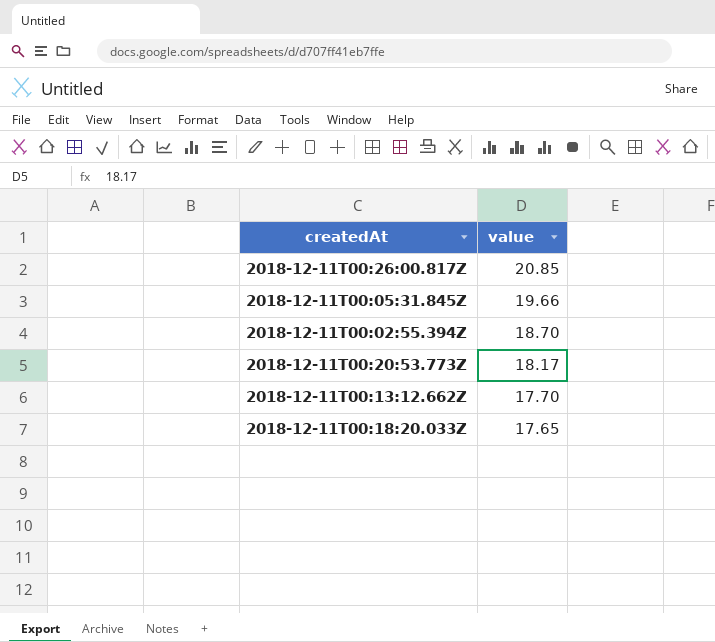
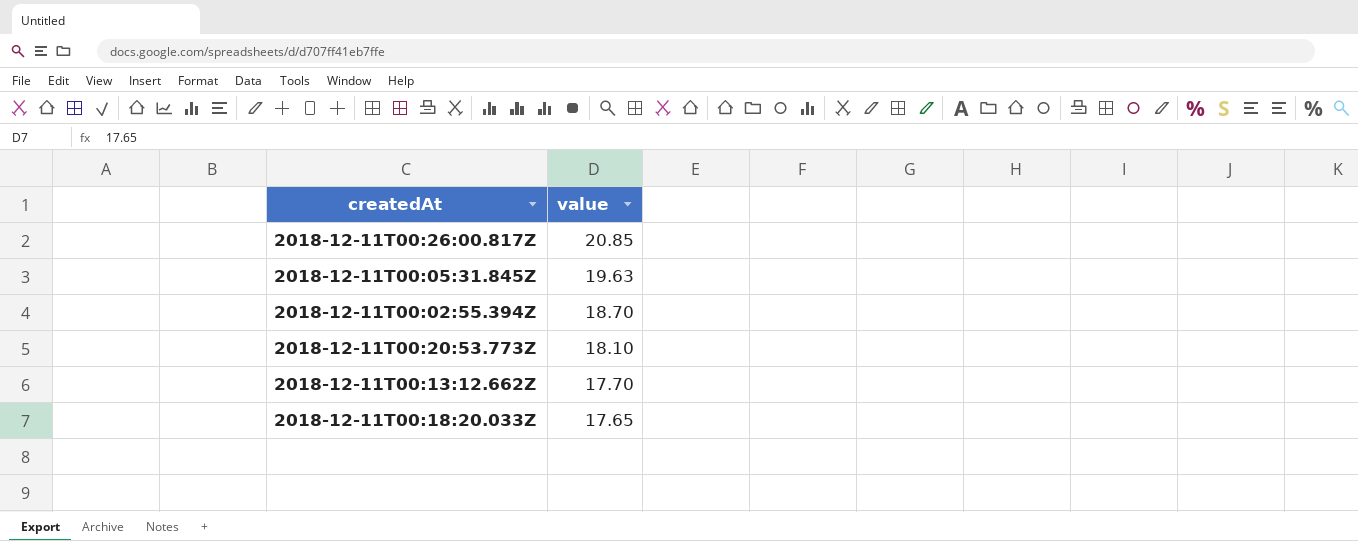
2018-12-11T00:05:31.845Z | value: 19.66 -> 19.63
2018-12-11T00:20:53.773Z | value: 18.17 -> 18.10

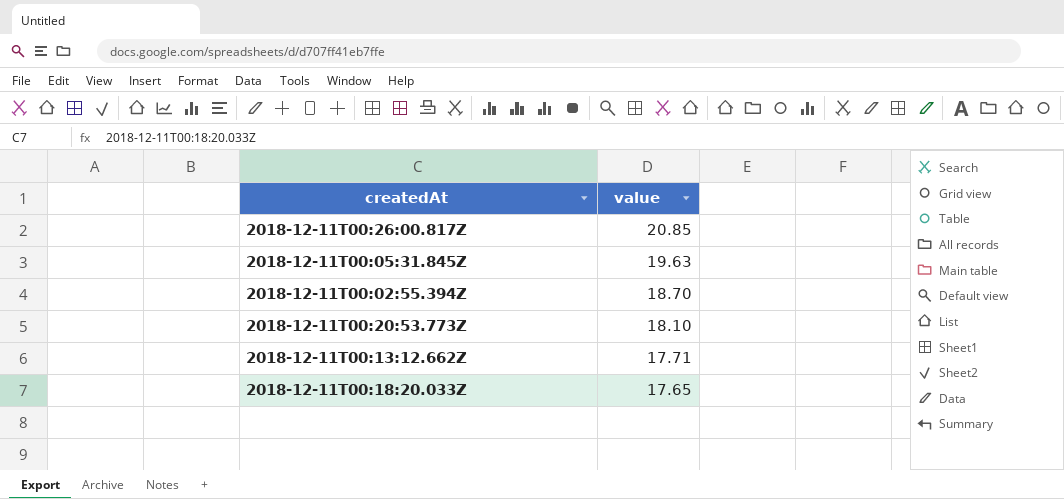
2018-12-11T00:13:12.662Z | value: 17.70 -> 17.71

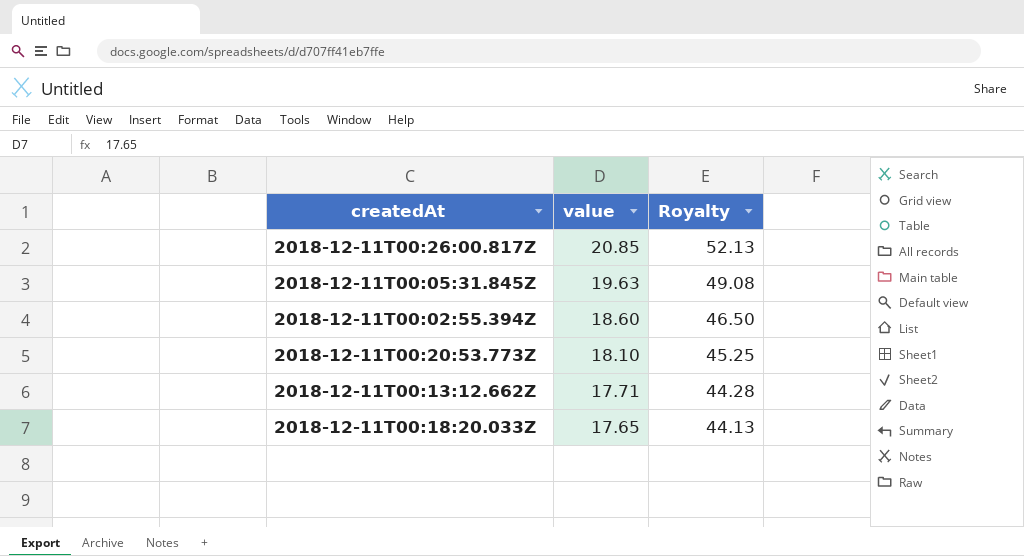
column Royalty | formula: none -> [value] * 2.5
2018-12-11T00:02:55.394Z | value: 18.70 -> 18.60

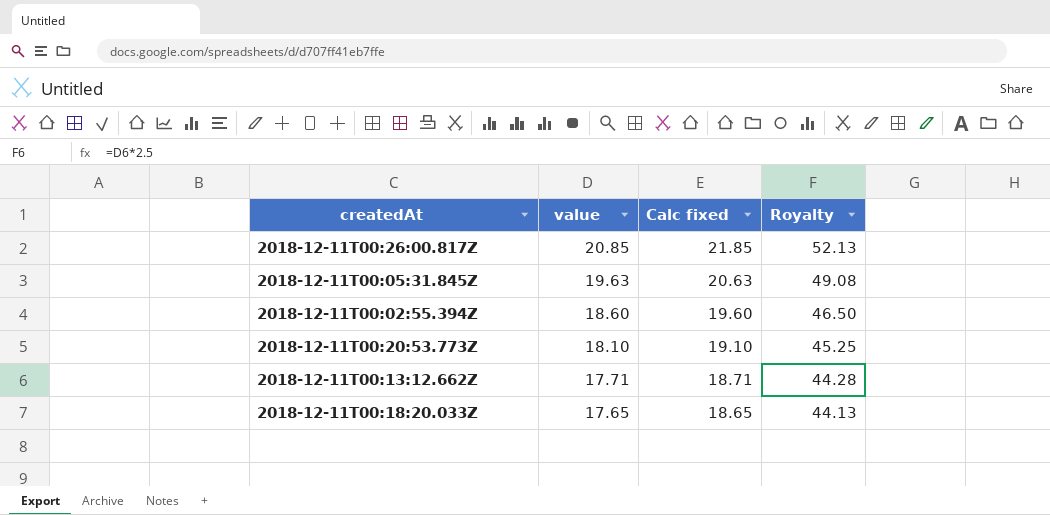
column Calc fixed | formula: none -> [value] + 1

